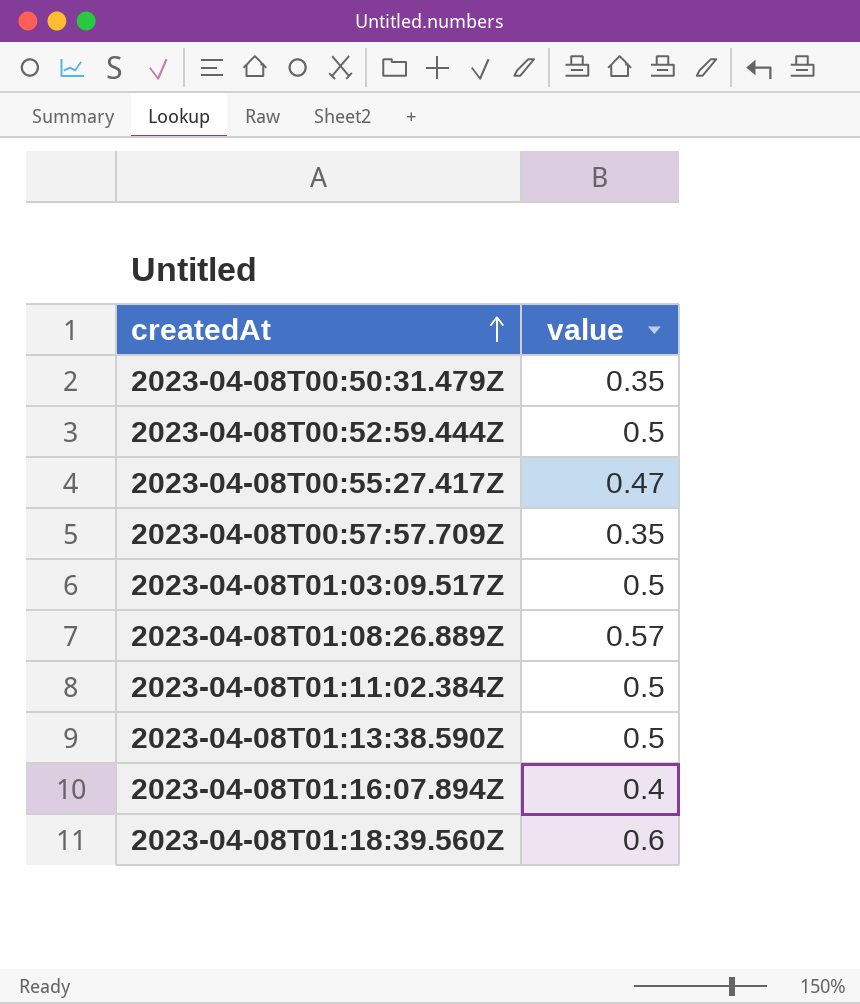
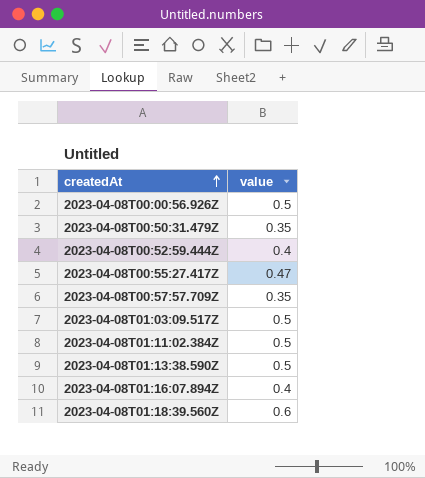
row 2023-04-08T01:08:26.889Z: 0.57 -> none
row 2023-04-08T00:00:56.926Z: none -> 0.5
2023-04-08T00:52:59.444Z | value: 0.5 -> 0.4

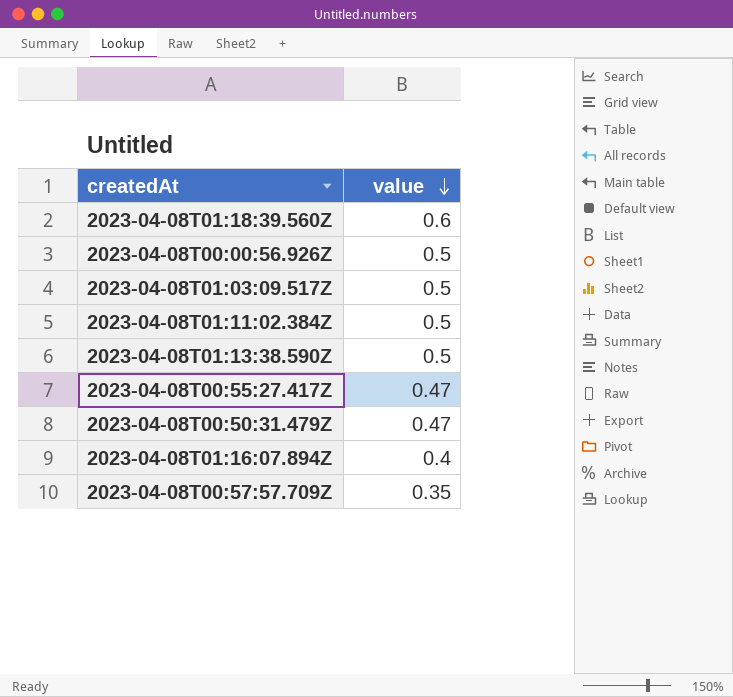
row order: createdAt ascending -> value descending
row 2023-04-08T00:52:59.444Z: 0.4 -> none
2023-04-08T00:50:31.479Z | value: 0.35 -> 0.47

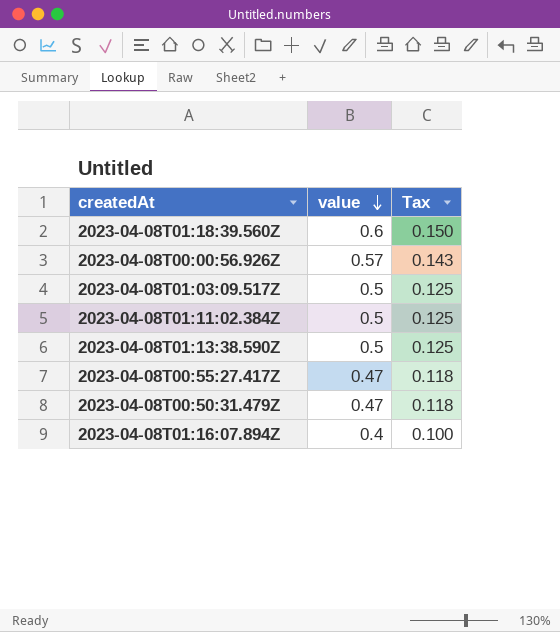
column Tax | formula: none -> [value] * 0.25
row 2023-04-08T00:57:57.709Z: 0.35 -> none
2023-04-08T00:00:56.926Z | value: 0.5 -> 0.57

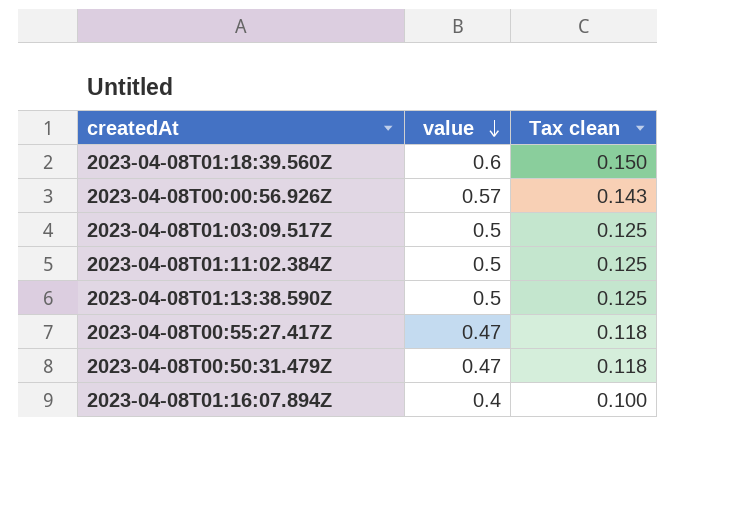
column name: Tax -> Tax clean

